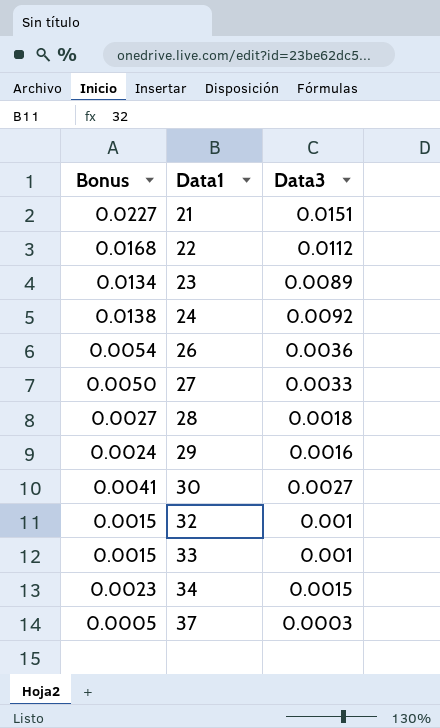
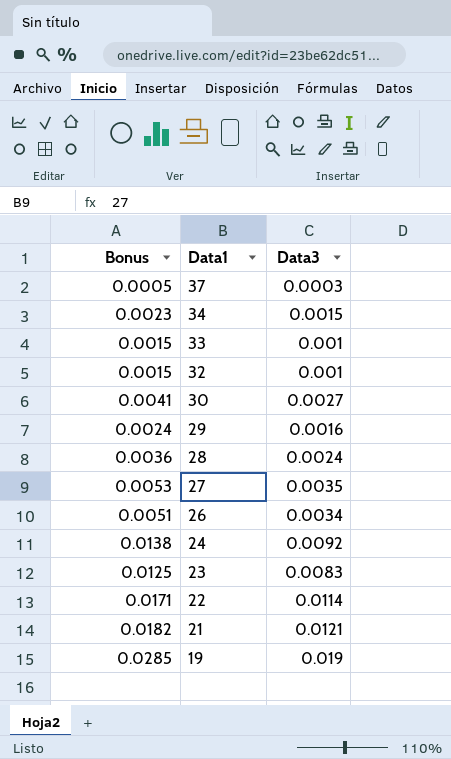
row order: Data1 ascending -> Data1 descending
28 | Bonus: 0.0027 -> 0.0036
28 | Data3: 0.0018 -> 0.0024
27 | Bonus: 0.0050 -> 0.0053
27 | Data3: 0.0033 -> 0.0035
26 | Bonus: 0.0054 -> 0.0051
26 | Data3: 0.0036 -> 0.0034
23 | Bonus: 0.0134 -> 0.0125
23 | Data3: 0.0089 -> 0.0083
22 | Bonus: 0.0168 -> 0.0171
22 | Data3: 0.0112 -> 0.0114
21 | Bonus: 0.0227 -> 0.0182
21 | Data3: 0.0151 -> 0.0121
row 19: none -> 0.0285 | 0.019

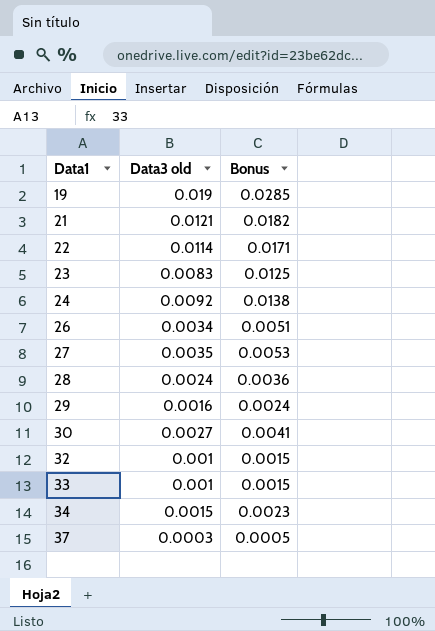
row order: Data1 descending -> Data1 ascending
column name: Data3 -> Data3 old
column Bonus | position: 1 -> 3

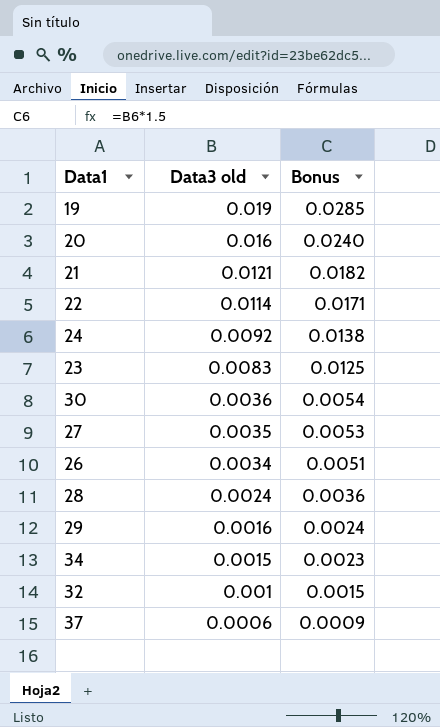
row order: Data1 ascending -> Data3 old descending
row 33: 0.001 | 0.0015 -> none
row 20: none -> 0.016 | 0.0240
30 | Data3 old: 0.0027 -> 0.0036
30 | Bonus: 0.0041 -> 0.0054
37 | Data3 old: 0.0003 -> 0.0006
37 | Bonus: 0.0005 -> 0.0009

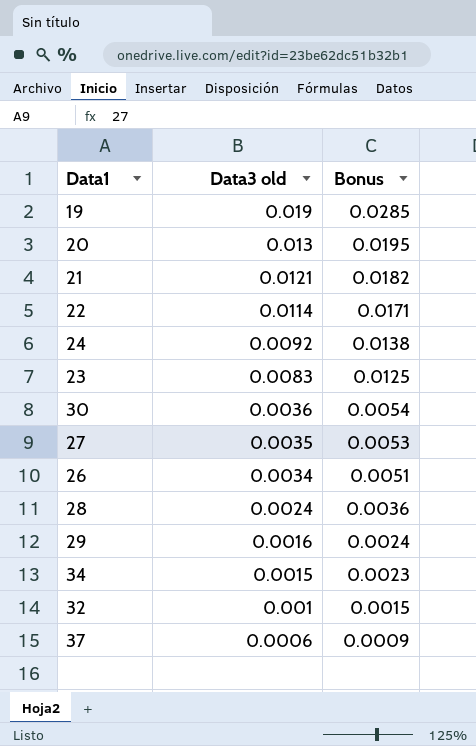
20 | Data3 old: 0.016 -> 0.013
20 | Bonus: 0.0240 -> 0.0195

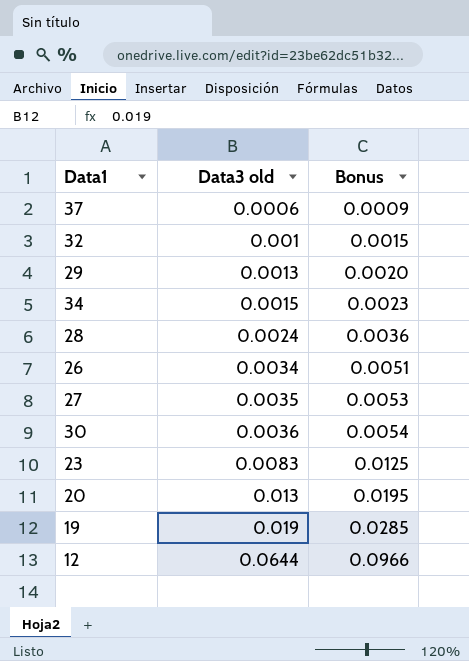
row order: Data3 old descending -> Data3 old ascending
row 21: 0.0121 | 0.0182 -> none
row 22: 0.0114 | 0.0171 -> none
row 24: 0.0092 | 0.0138 -> none
29 | Data3 old: 0.0016 -> 0.0013
29 | Bonus: 0.0024 -> 0.0020
row 12: none -> 0.0644 | 0.0966

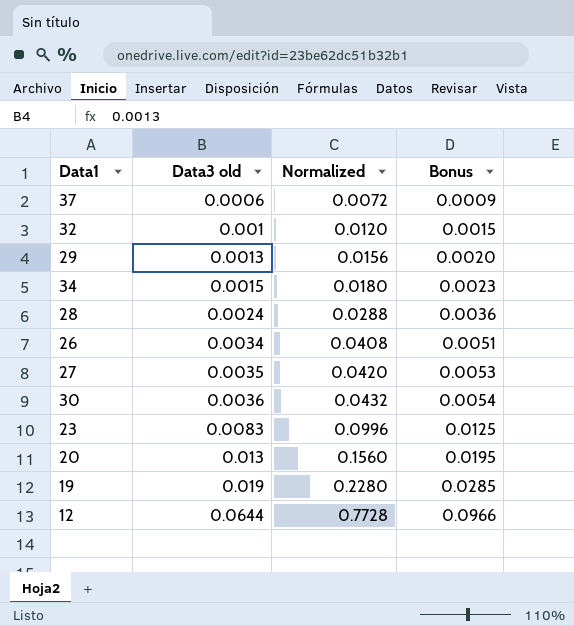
column Normalized | formula: none -> [Data3 old] * 12

